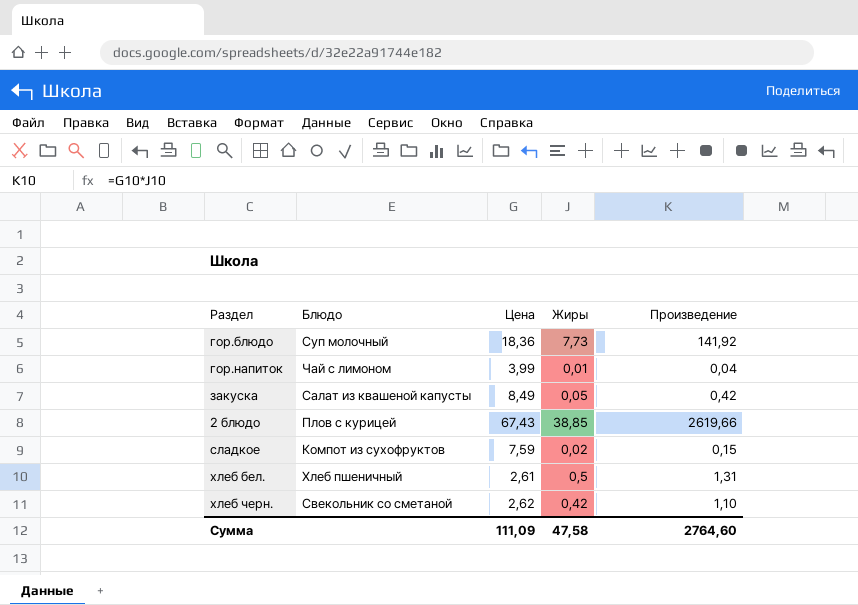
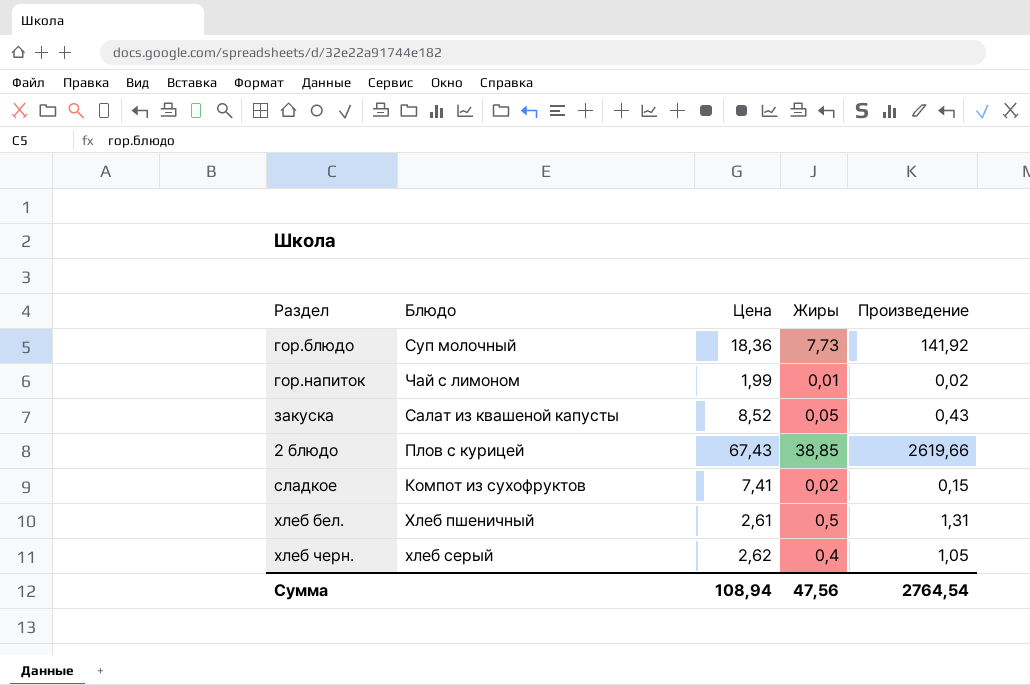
гор.напиток | Цена: 3,99 -> 1,99
гор.напиток | Произведение: 0,04 -> 0,02
закуска | Цена: 8,49 -> 8,52
закуска | Произведение: 0,42 -> 0,43
сладкое | Цена: 7,59 -> 7,41
хлеб черн. | Блюдо: Свекольник со сметаной -> хлеб серый
хлеб черн. | Жиры: 0,42 -> 0,4
хлеб черн. | Произведение: 1,10 -> 1,05
Сумма | Цена: 111,09 -> 108,94
Сумма | Жиры: 47,58 -> 47,56
Сумма | Произведение: 2764,60 -> 2764,54

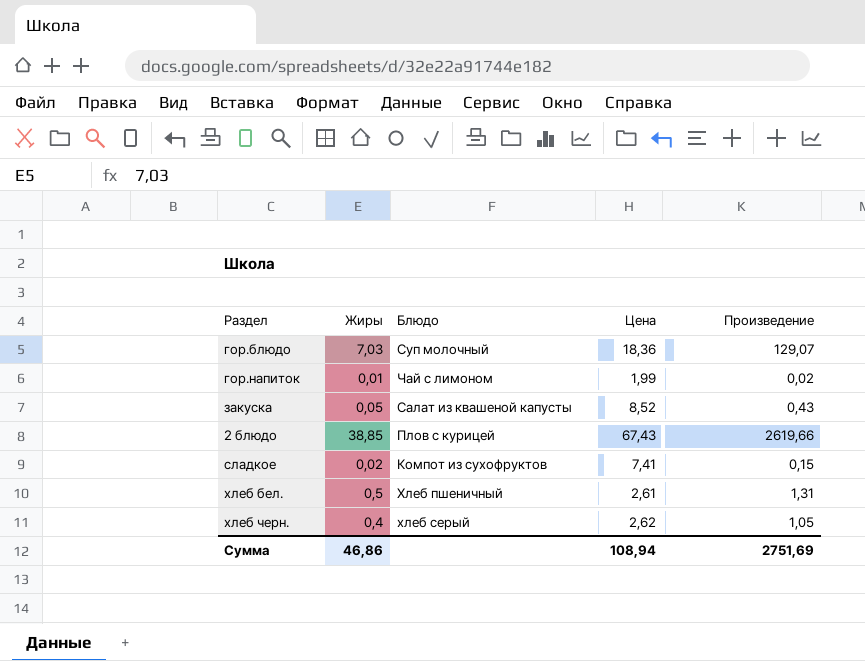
column Жиры | position: 4 -> 2
гор.блюдо | Жиры: 7,73 -> 7,03
гор.блюдо | Произведение: 141,92 -> 129,07
Сумма | Жиры: 47,56 -> 46,86
Сумма | Произведение: 2764,54 -> 2751,69

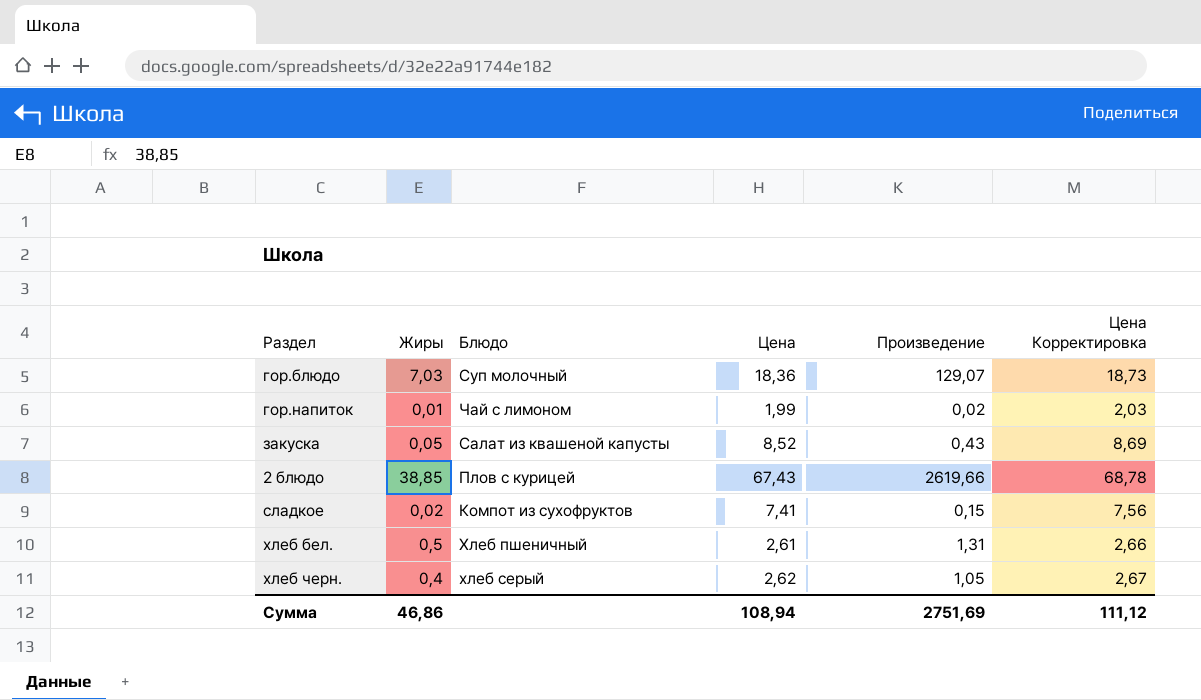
column Цена Корректировка | formula: none -> [Цена] * 1,02

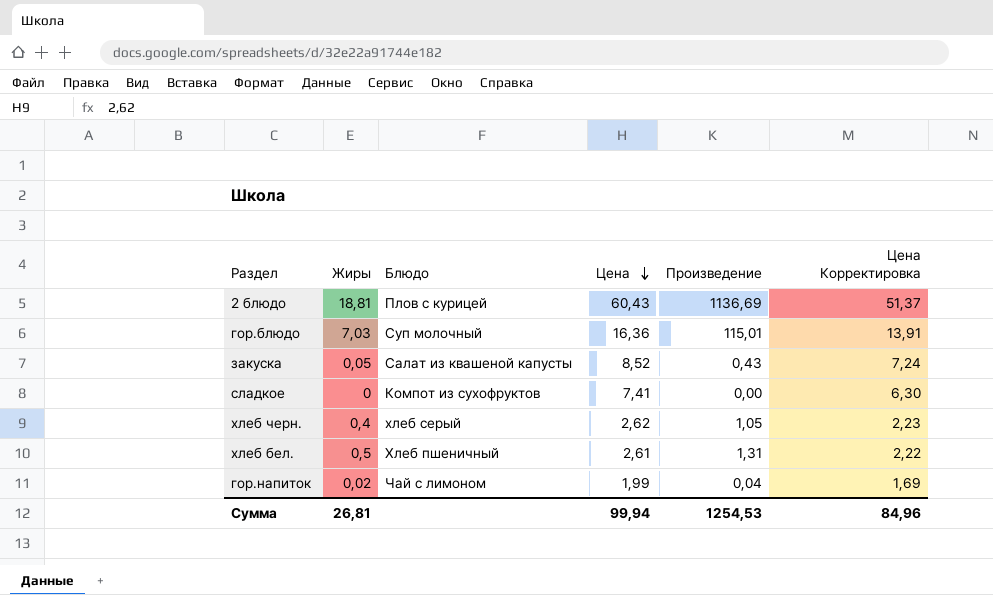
row order: none -> Цена descending
column Цена Корректировка | formula: [Цена] * 1,02 -> [Цена] * 0,85
2 блюдо | Жиры: 38,85 -> 18,81
2 блюдо | Цена: 67,43 -> 60,43
2 блюдо | Произведение: 2619,66 -> 1136,69
гор.блюдо | Цена: 18,36 -> 16,36
гор.блюдо | Произведение: 129,07 -> 115,01
сладкое | Жиры: 0,02 -> 0
сладкое | Произведение: 0,15 -> 0,00
гор.напиток | Жиры: 0,01 -> 0,02
гор.напиток | Произведение: 0,02 -> 0,04
Сумма | Жиры: 46,86 -> 26,81
Сумма | Цена: 108,94 -> 99,94
Сумма | Произведение: 2751,69 -> 1254,53
Сумма | Цена Корректировка: 111,12 -> 84,96

